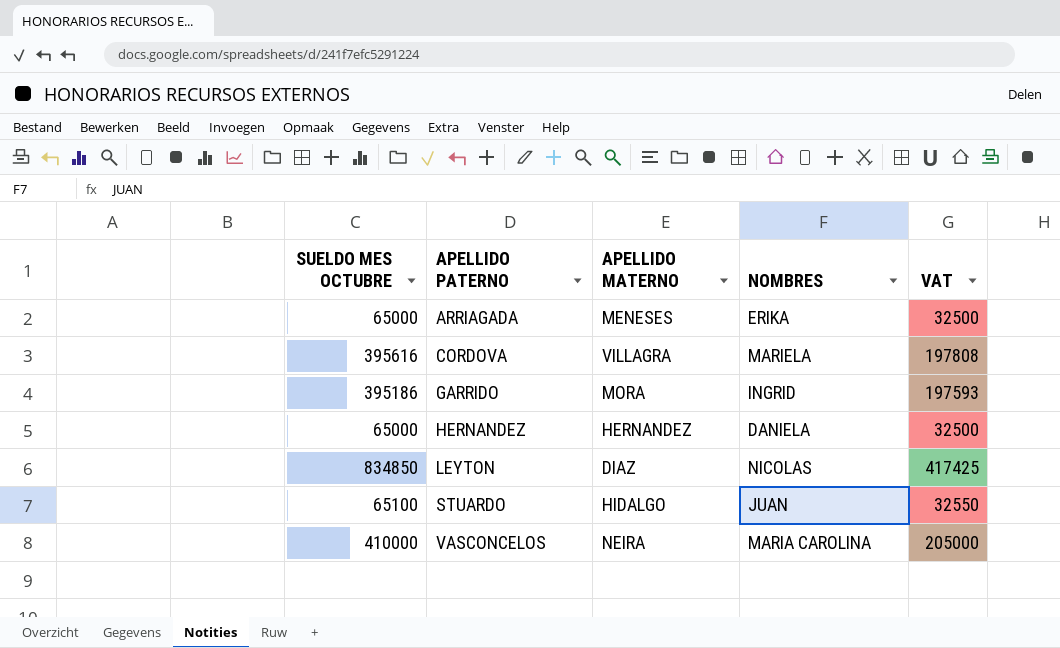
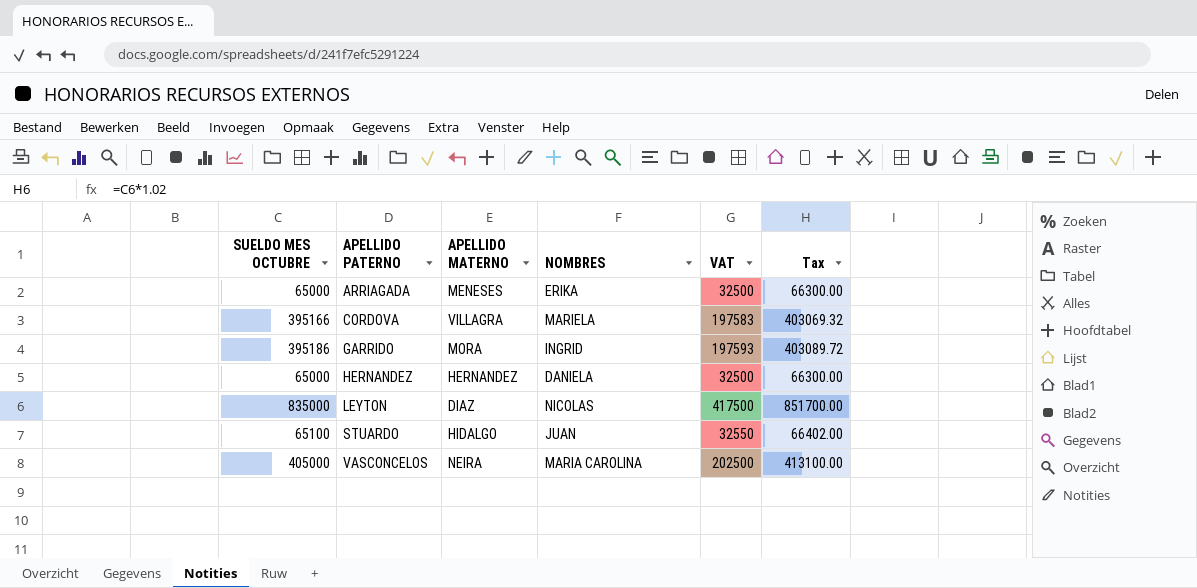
column Tax | formula: none -> [SUELDO MES OCTUBRE] * 1.02
CORDOVA | SUELDO MES OCTUBRE: 395616 -> 395166
CORDOVA | VAT: 197808 -> 197583
LEYTON | SUELDO MES OCTUBRE: 834850 -> 835000
LEYTON | VAT: 417425 -> 417500
VASCONCELOS | SUELDO MES OCTUBRE: 410000 -> 405000
VASCONCELOS | VAT: 205000 -> 202500

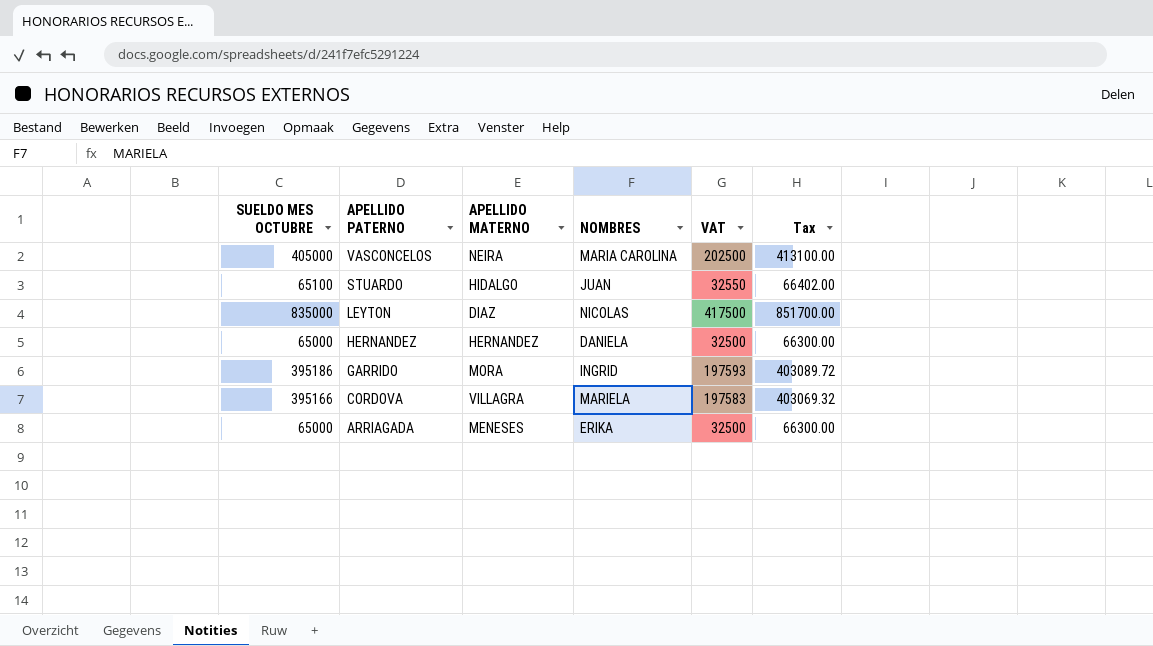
row order: APELLIDO PATERNO ascending -> APELLIDO PATERNO descending

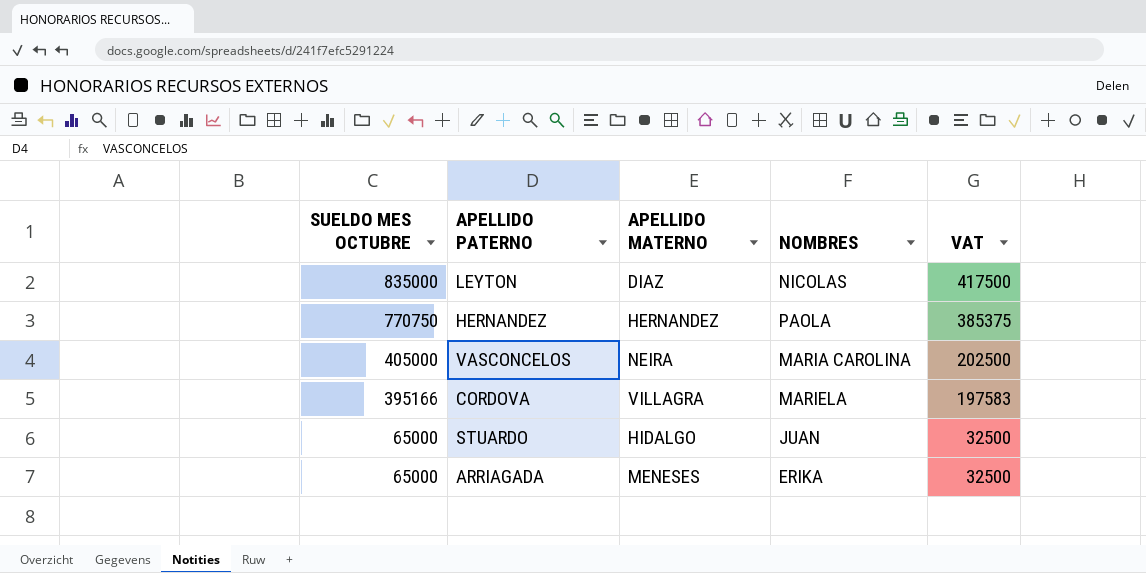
row order: APELLIDO PATERNO descending -> SUELDO MES OCTUBRE descending
column Tax | formula: [SUELDO MES OCTUBRE] * 1.02 -> none
row GARRIDO: 395186 | MORA | INGRID | 197593 | 403089.72 -> none
HERNANDEZ | SUELDO MES OCTUBRE: 65000 -> 770750
HERNANDEZ | NOMBRES: DANIELA -> PAOLA
HERNANDEZ | VAT: 32500 -> 385375
STUARDO | SUELDO MES OCTUBRE: 65100 -> 65000
STUARDO | VAT: 32550 -> 32500

